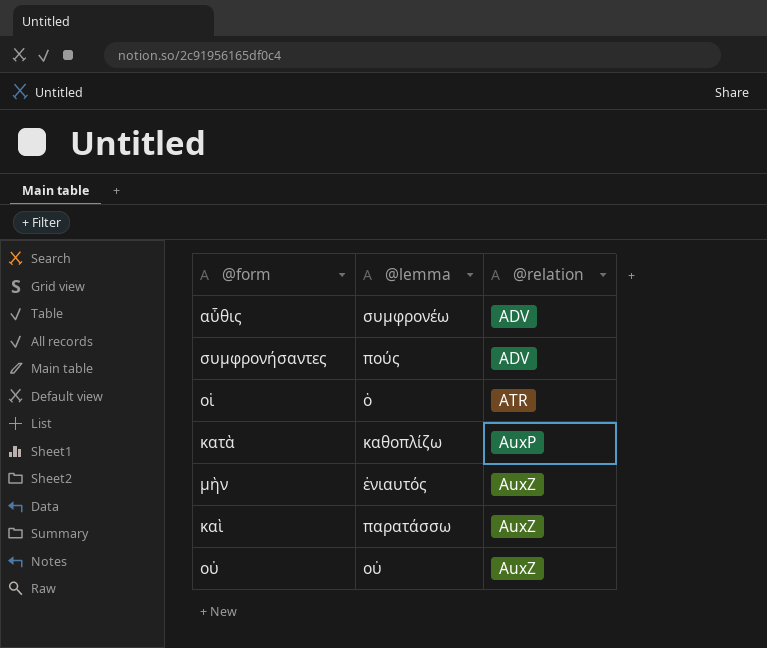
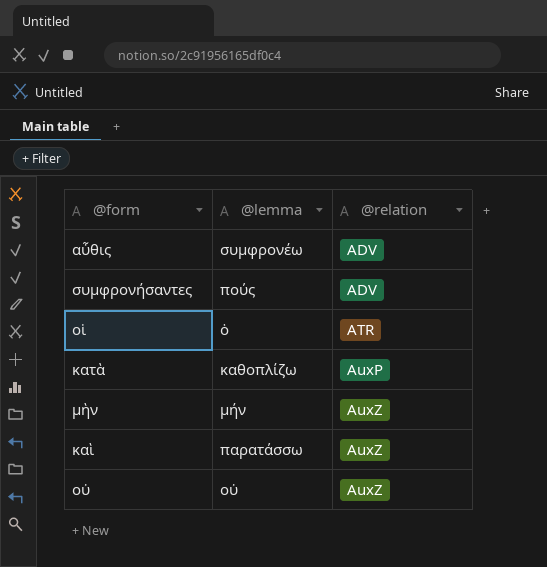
μὴν | @lemma: ἐνιαυτός -> μήν

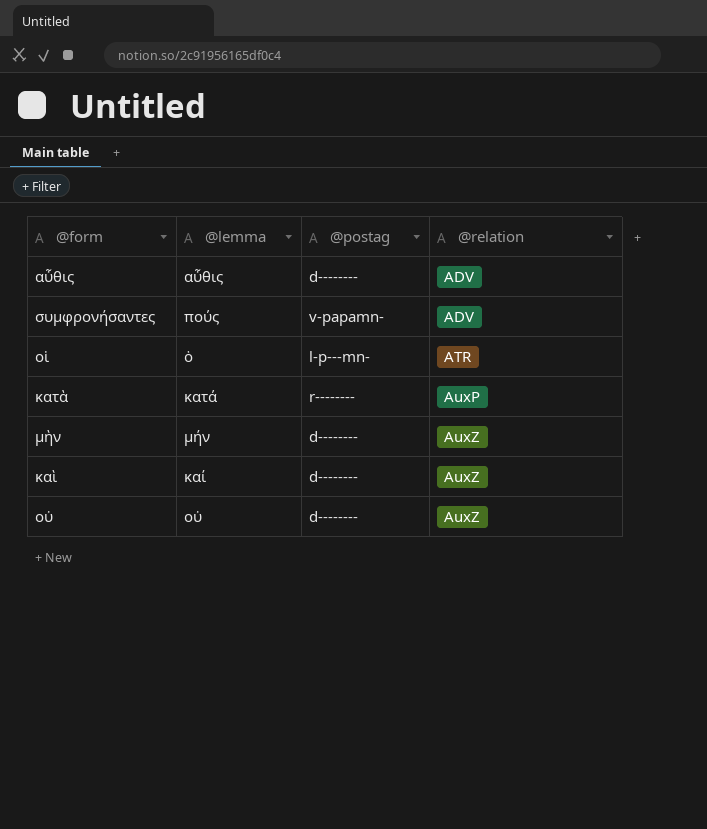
column @postag | position: none -> 3
αὖθις | @lemma: συμφρονέω -> αὖθις
κατὰ | @lemma: καθοπλίζω -> κατά
καὶ | @lemma: παρατάσσω -> καί

